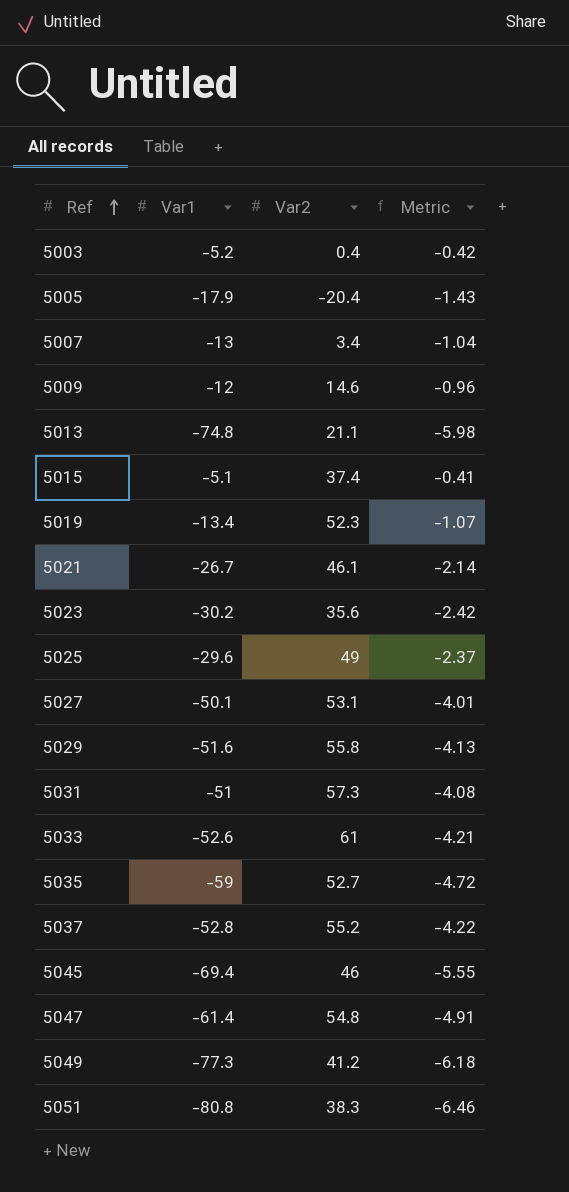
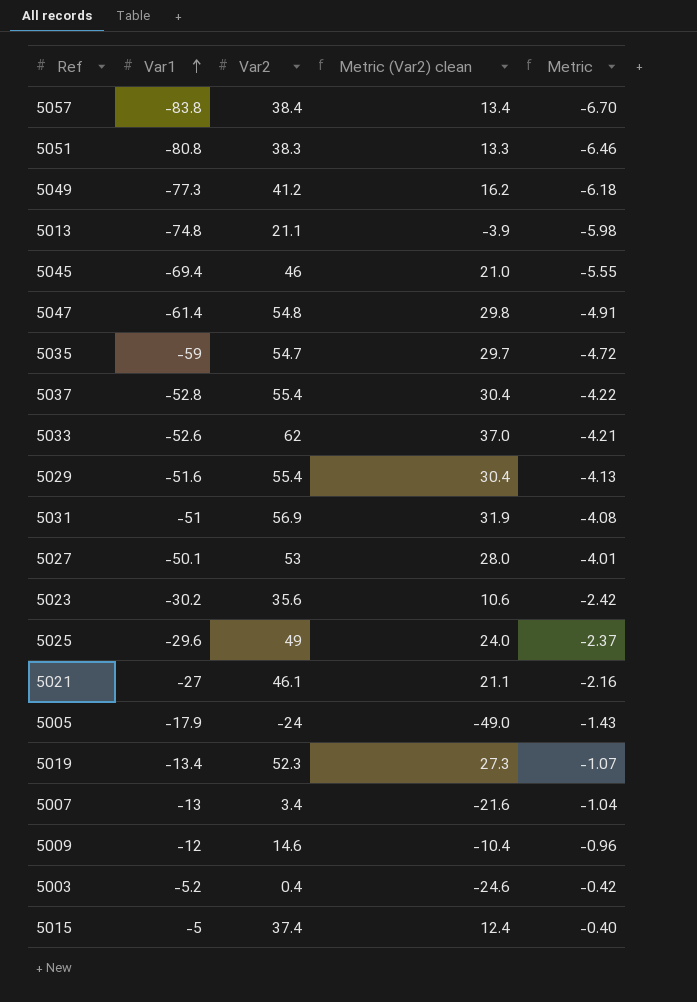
row order: Ref ascending -> Var1 ascending
column Metric (Var2) clean | formula: none -> [Var2] - 25
row 5057: none -> -83.8 | 38.4 | 13.4 | -6.70
5035 | Var2: 52.7 -> 54.7
5037 | Var2: 55.2 -> 55.4
5033 | Var2: 61 -> 62
5029 | Var2: 55.8 -> 55.4
5031 | Var2: 57.3 -> 56.9
5027 | Var2: 53.1 -> 53
5021 | Var1: -26.7 -> -27
5021 | Metric: -2.14 -> -2.16
5005 | Var2: -20.4 -> -24
5015 | Var1: -5.1 -> -5
5015 | Metric: -0.41 -> -0.40

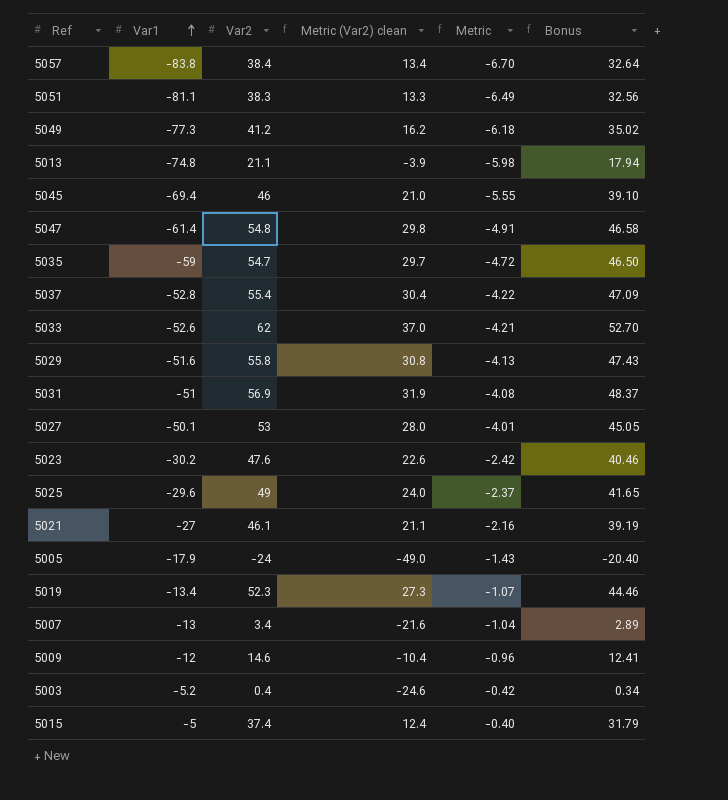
column Bonus | formula: none -> [Var2] * 0.85
5051 | Var1: -80.8 -> -81.1
5051 | Metric: -6.46 -> -6.49
5029 | Var2: 55.4 -> 55.8
5029 | Metric (Var2) clean: 30.4 -> 30.8
5023 | Var2: 35.6 -> 47.6
5023 | Metric (Var2) clean: 10.6 -> 22.6

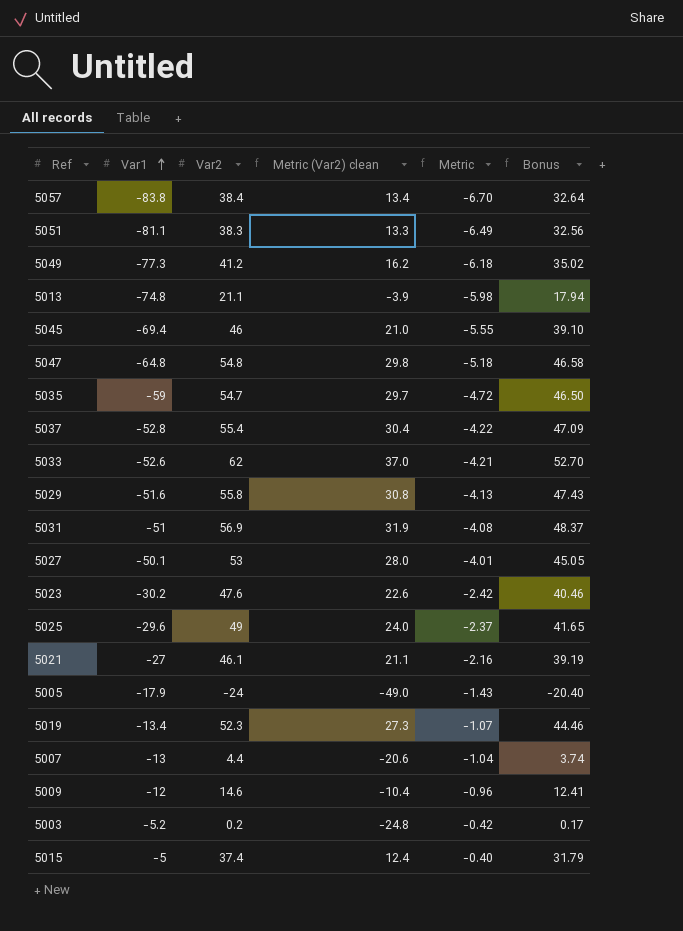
5047 | Var1: -61.4 -> -64.8
5047 | Metric: -4.91 -> -5.18
5007 | Var2: 3.4 -> 4.4
5007 | Metric (Var2) clean: -21.6 -> -20.6
5007 | Bonus: 2.89 -> 3.74
5003 | Var2: 0.4 -> 0.2
5003 | Metric (Var2) clean: -24.6 -> -24.8
5003 | Bonus: 0.34 -> 0.17

